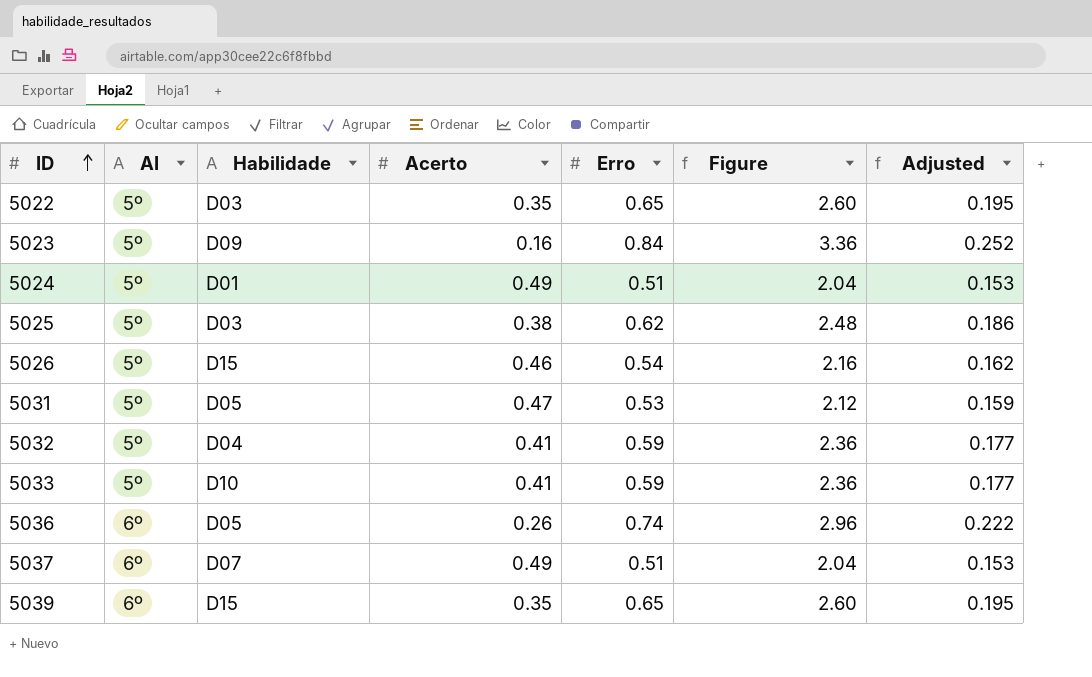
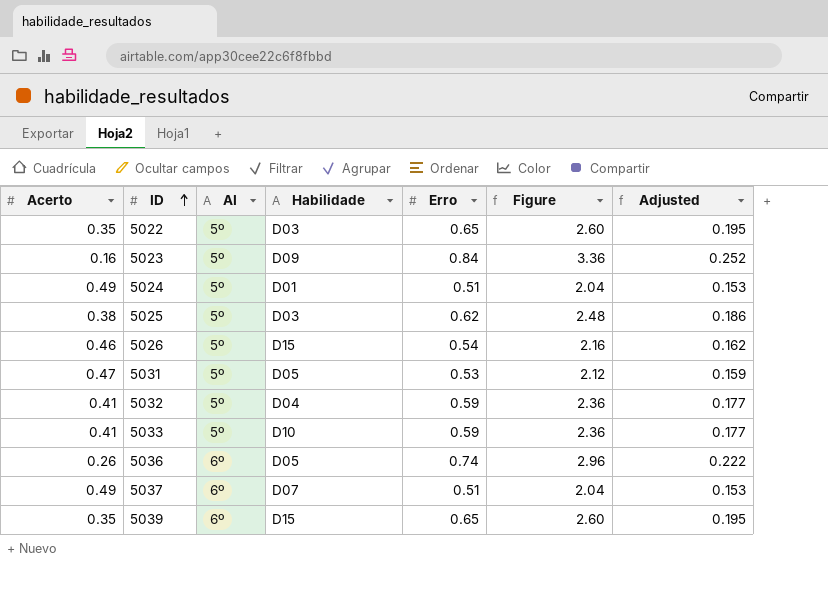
column Acerto | position: 4 -> 1

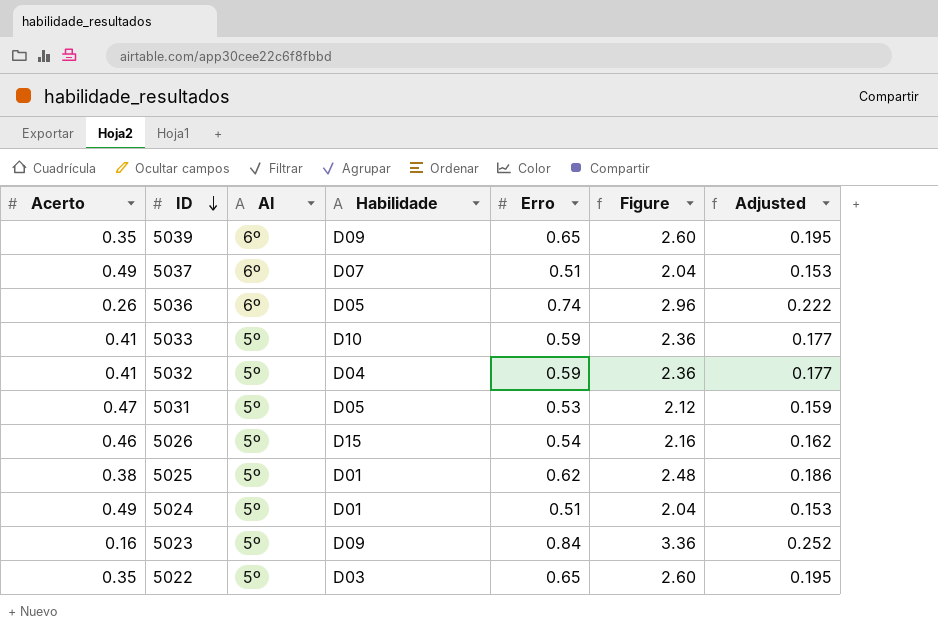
row order: ID ascending -> ID descending
5039 | Habilidade: D15 -> D09
5025 | Habilidade: D03 -> D01

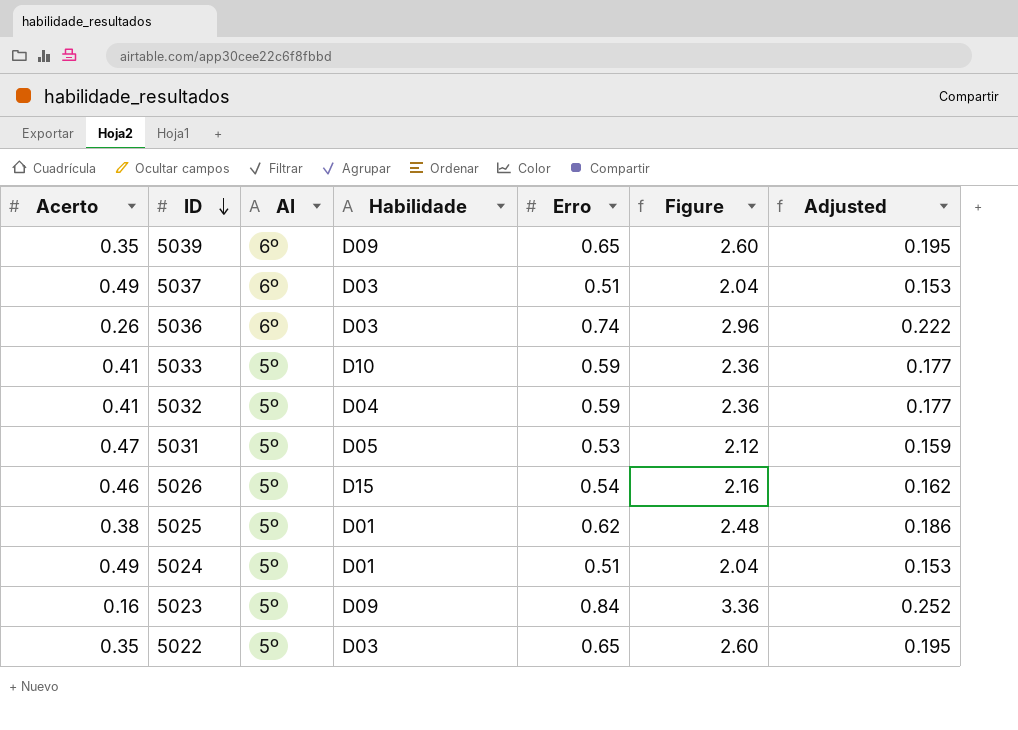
5037 | Habilidade: D07 -> D03
5036 | Habilidade: D05 -> D03

